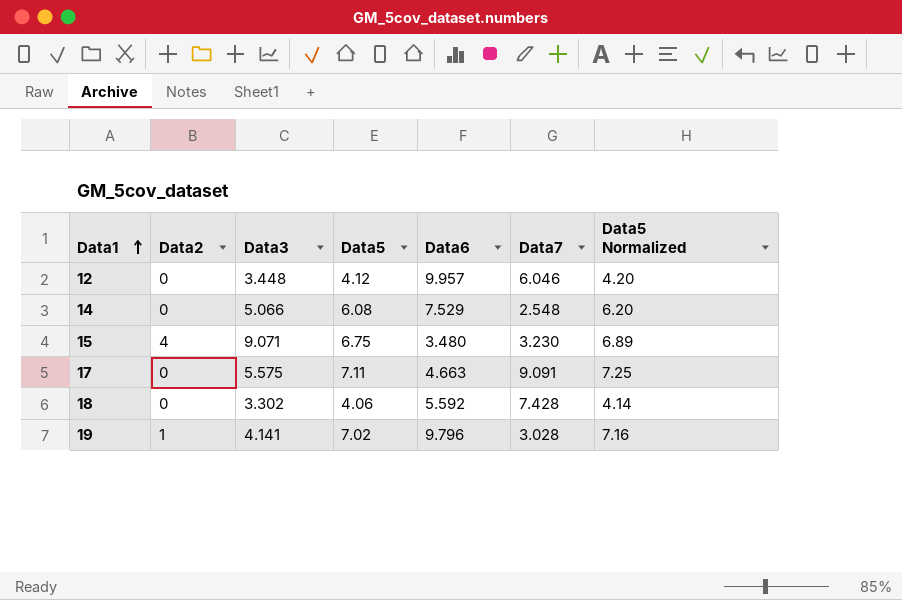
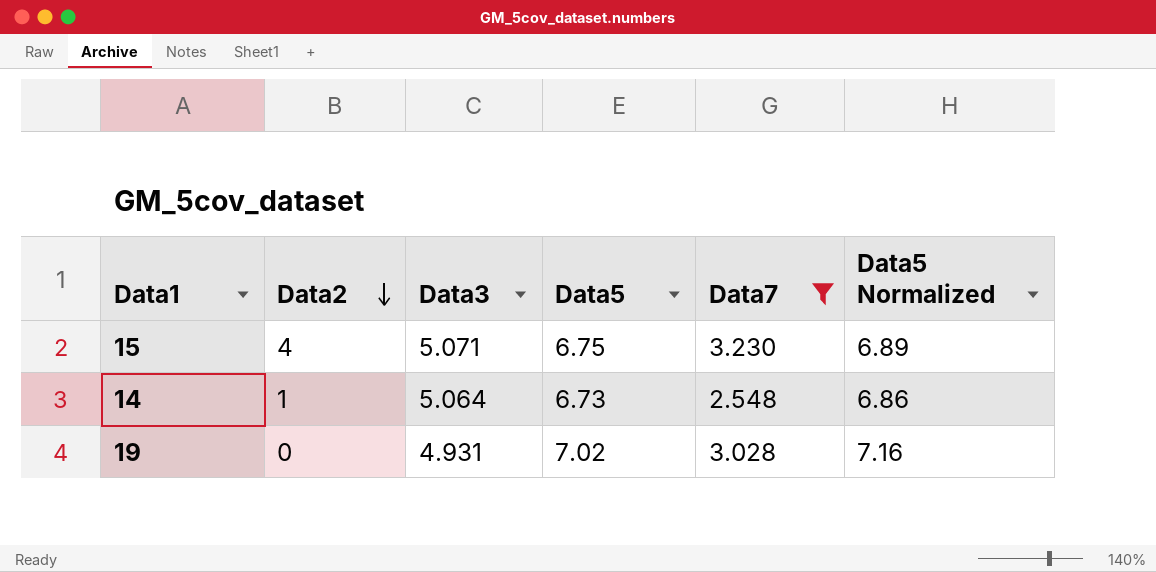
filter: none -> Data7 <= 3.230
row order: Data1 ascending -> Data2 descending
column Data6 | position: 5 -> none
15 | Data3: 9.071 -> 5.071
14 | Data2: 0 -> 1
14 | Data3: 5.066 -> 5.064
14 | Data5: 6.08 -> 6.73
14 | Data5 Normalized: 6.20 -> 6.86
19 | Data2: 1 -> 0
19 | Data3: 4.141 -> 4.931

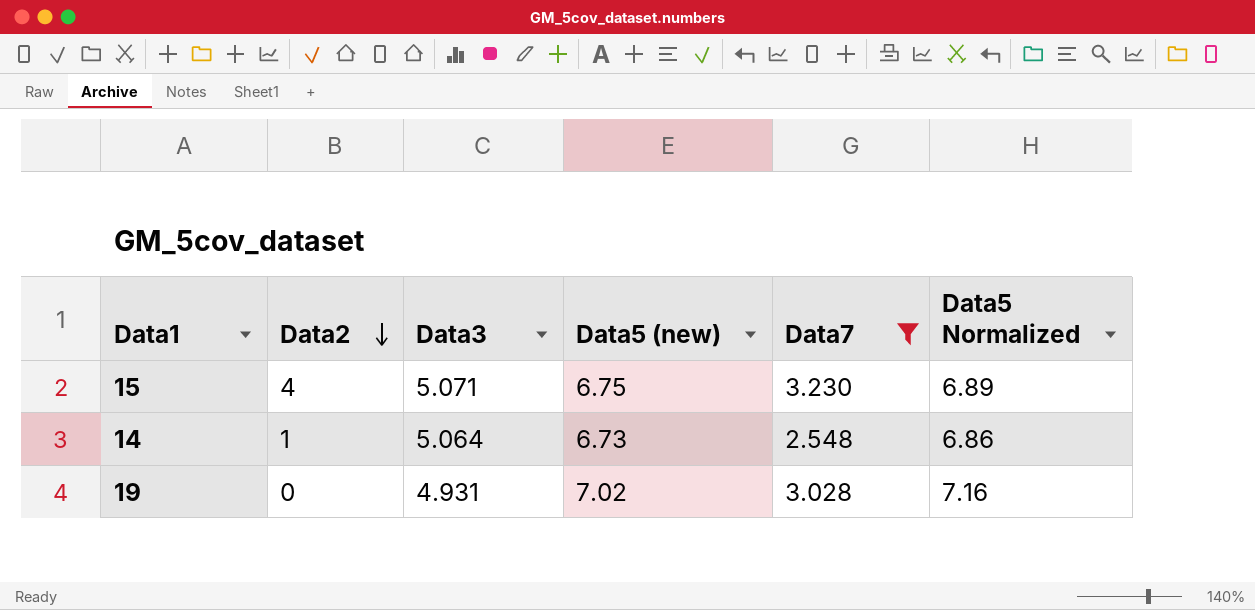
column name: Data5 -> Data5 (new)

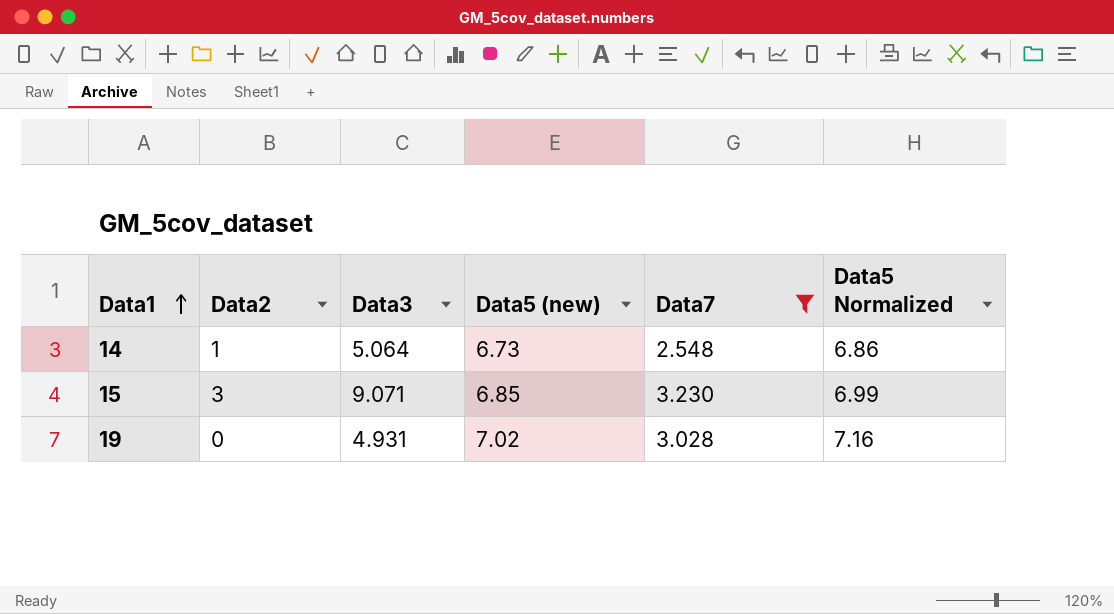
row order: Data2 descending -> Data1 ascending
15 | Data2: 4 -> 3
15 | Data3: 5.071 -> 9.071
15 | Data5 (new): 6.75 -> 6.85
15 | Data5 Normalized: 6.89 -> 6.99

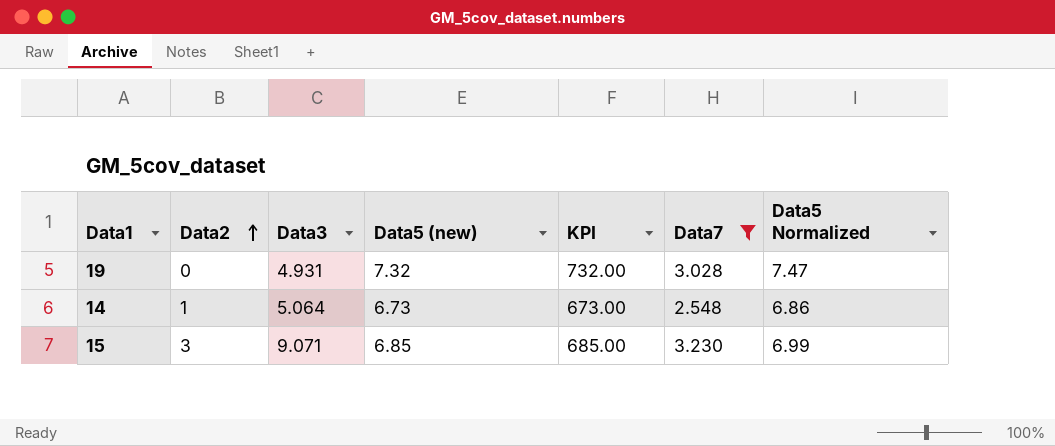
row order: Data1 ascending -> Data2 ascending
column KPI | formula: none -> [Data5 (new)] * 100
19 | Data5 (new): 7.02 -> 7.32
19 | Data5 Normalized: 7.16 -> 7.47

